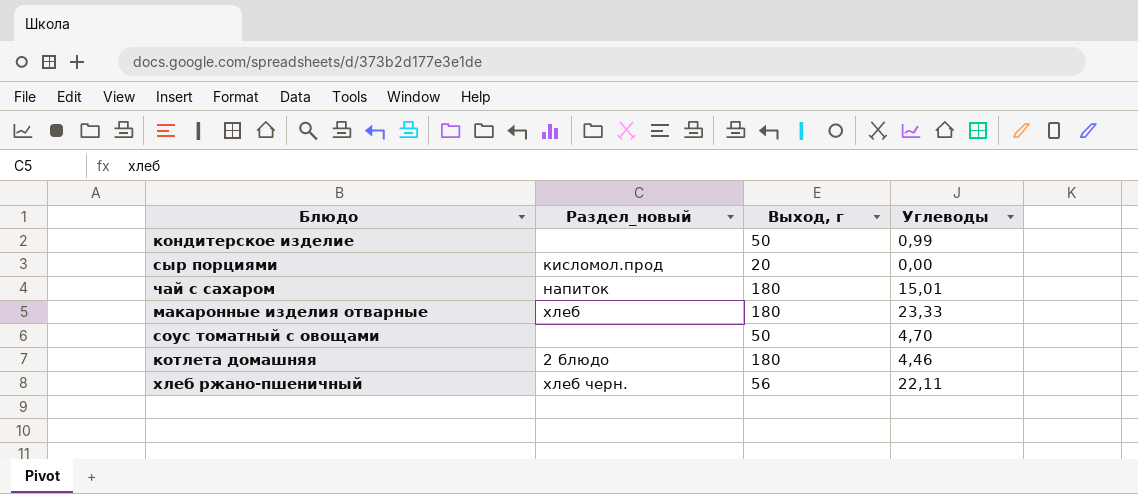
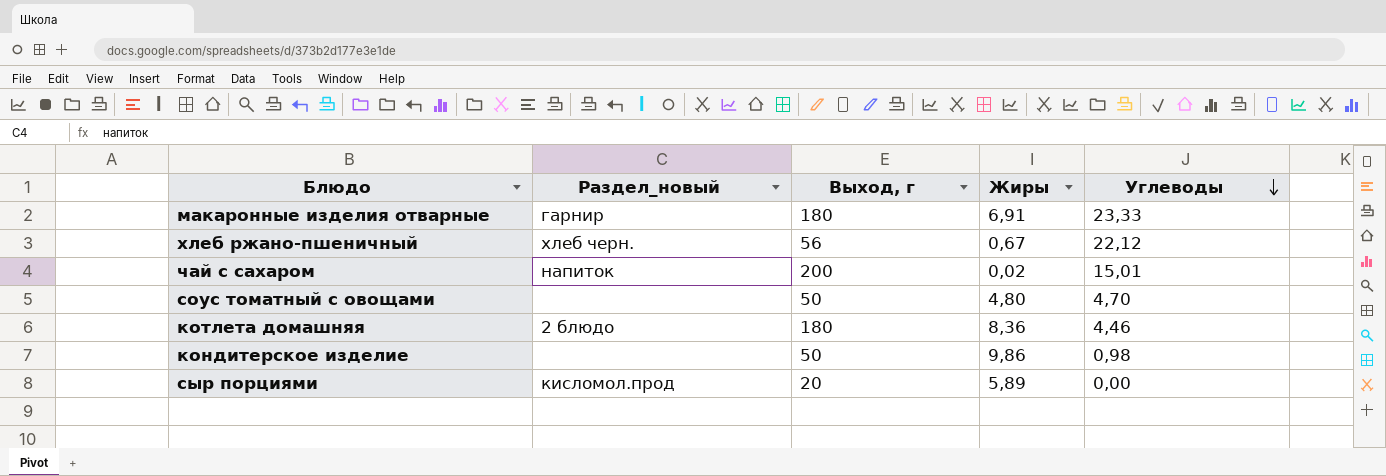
row order: none -> Углеводы descending
column Жиры | position: none -> 4
макаронные изделия отварные | Раздел_новый: хлеб -> гарнир
хлеб ржано-пшеничный | Углеводы: 22,11 -> 22,12
чай с сахаром | Выход, г: 180 -> 200
кондитерское изделие | Углеводы: 0,99 -> 0,98

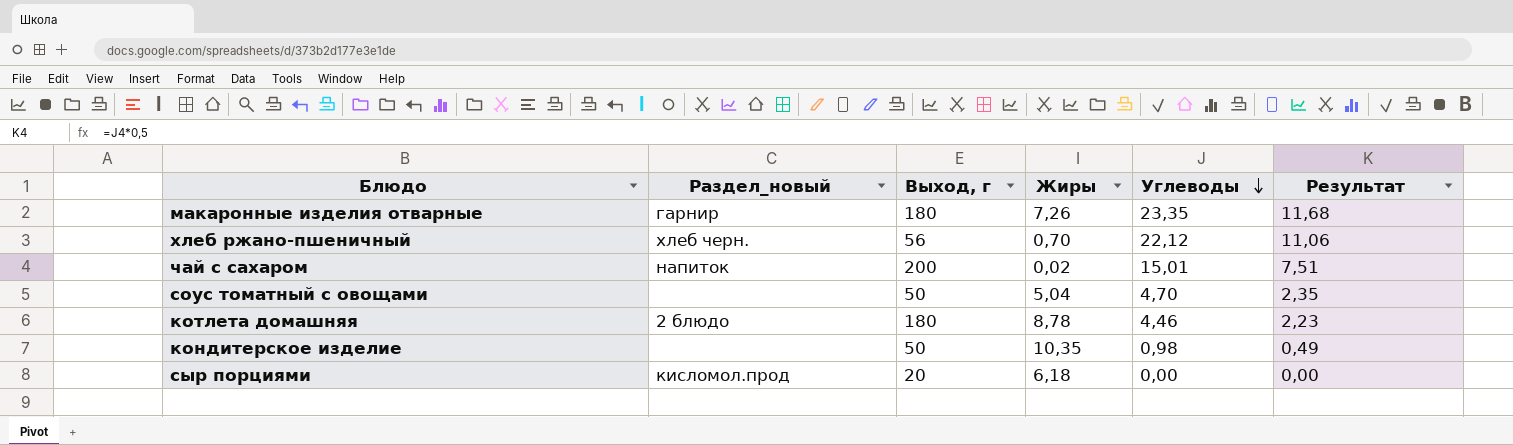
column Результат | formula: none -> [Углеводы] * 0,5
макаронные изделия отварные | Жиры: 6,91 -> 7,26
макаронные изделия отварные | Углеводы: 23,33 -> 23,35
хлеб ржано-пшеничный | Жиры: 0,67 -> 0,70
соус томатный с овощами | Жиры: 4,80 -> 5,04
котлета домашняя | Жиры: 8,36 -> 8,78
кондитерское изделие | Жиры: 9,86 -> 10,35
сыр порциями | Жиры: 5,89 -> 6,18

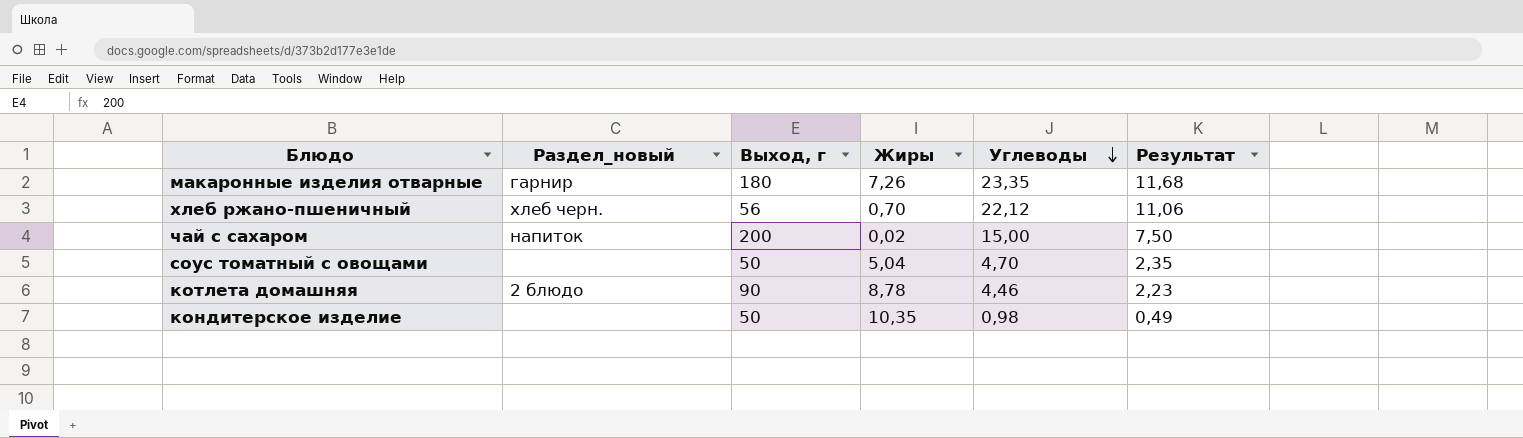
row сыр порциями: кисломол.прод | 20 | 6,18 | 0,00 | 0,00 -> none
чай с сахаром | Углеводы: 15,01 -> 15,00
чай с сахаром | Результат: 7,51 -> 7,50
котлета домашняя | Выход, г: 180 -> 90

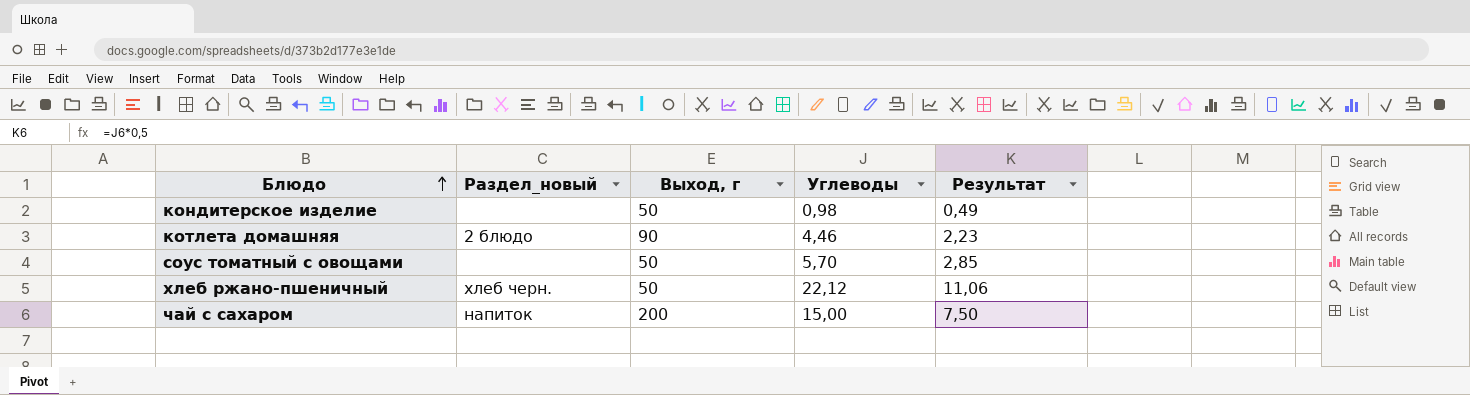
row order: Углеводы descending -> Блюдо ascending
column Жиры | position: 4 -> none
row макаронные изделия отварные: гарнир | 180 | 7,26 | 23,35 | 11,68 -> none
соус томатный с овощами | Углеводы: 4,70 -> 5,70
соус томатный с овощами | Результат: 2,35 -> 2,85
хлеб ржано-пшеничный | Выход, г: 56 -> 50

